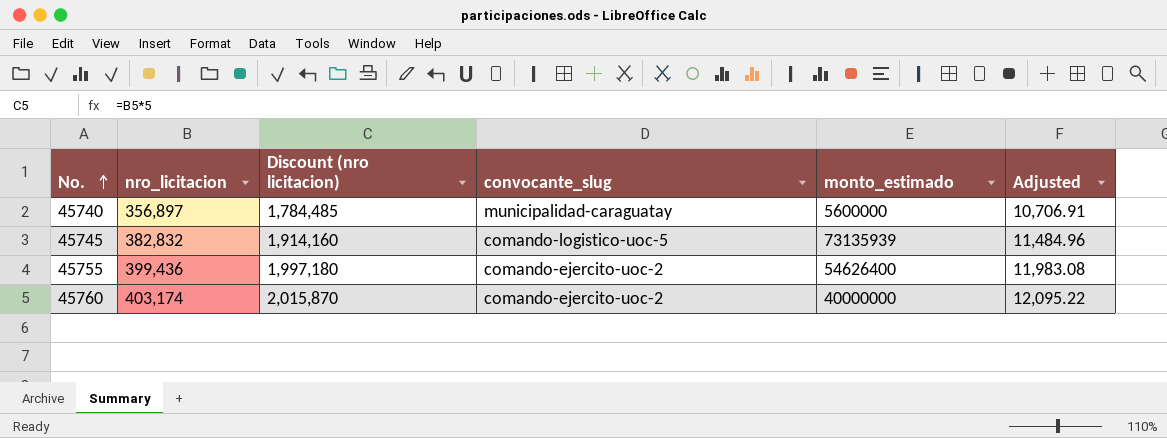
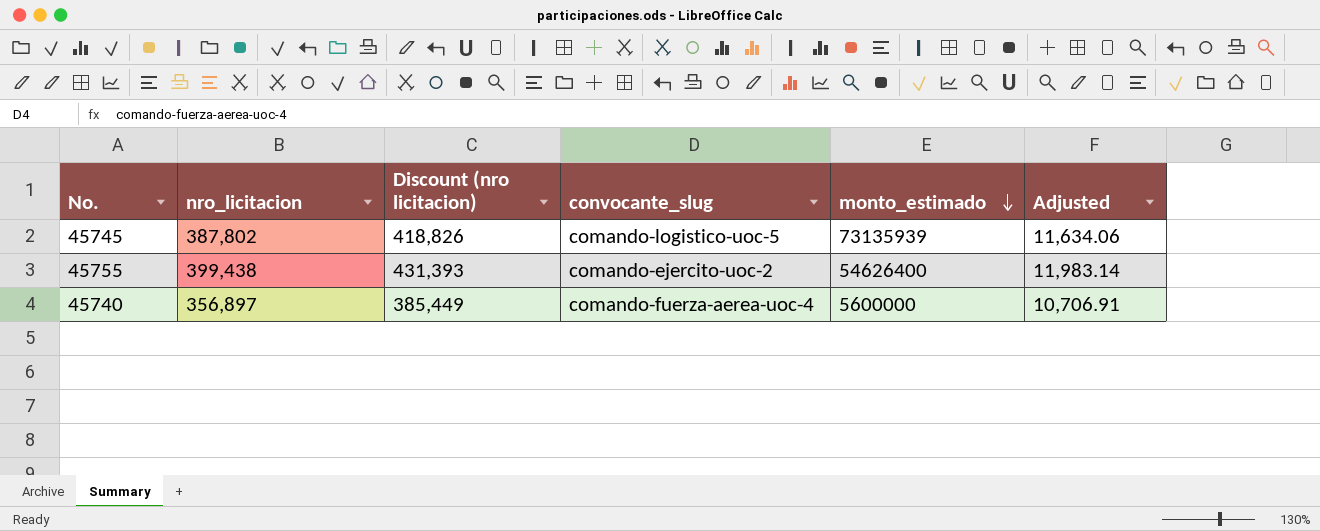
row order: No. ascending -> monto_estimado descending
column Discount (nro licitacion) | formula: [nro_licitacion] * 5 -> [nro_licitacion] * 1.08
row 45760: 403,174 | 2,015,870 | comando-ejercito-uoc-2 | 40000000 | 12,095.22 -> none
45745 | nro_licitacion: 382,832 -> 387,802
45745 | Adjusted: 11,484.96 -> 11,634.06
45755 | nro_licitacion: 399,436 -> 399,438
45755 | Adjusted: 11,983.08 -> 11,983.14
45740 | convocante_slug: municipalidad-caraguatay -> comando-fuerza-aerea-uoc-4

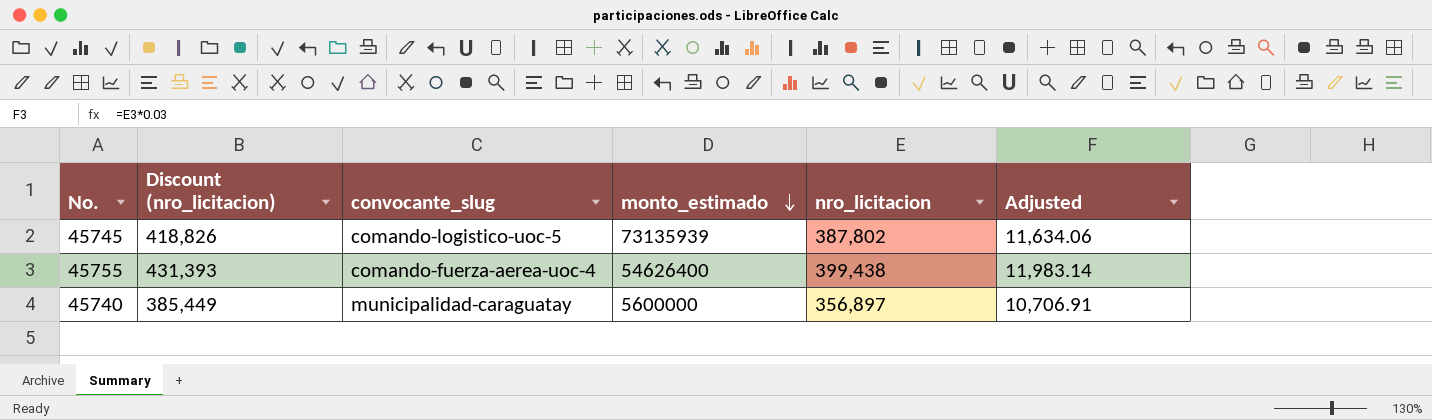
column name: Discount (nro licitacion) -> Discount (nro_licitacion)
column nro_licitacion | position: 2 -> 5
45755 | convocante_slug: comando-ejercito-uoc-2 -> comando-fuerza-aerea-uoc-4
45740 | convocante_slug: comando-fuerza-aerea-uoc-4 -> municipalidad-caraguatay

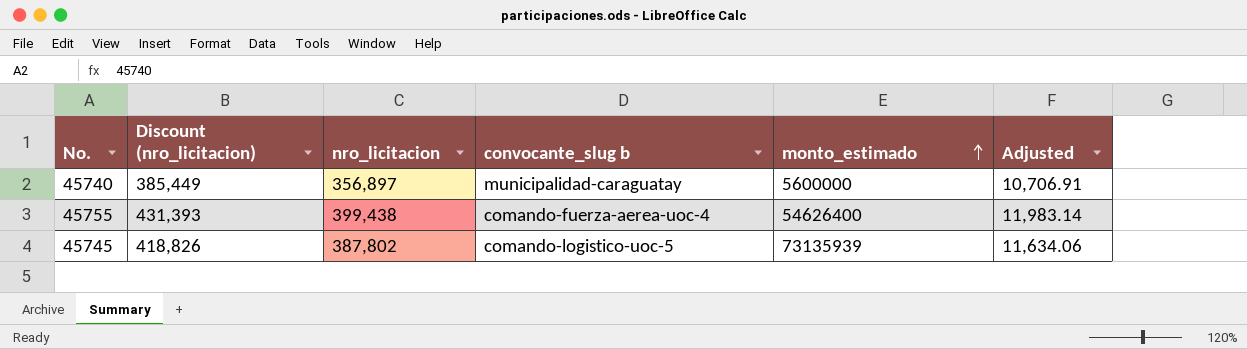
row order: monto_estimado descending -> monto_estimado ascending
column nro_licitacion | position: 5 -> 3
column name: convocante_slug -> convocante_slug b

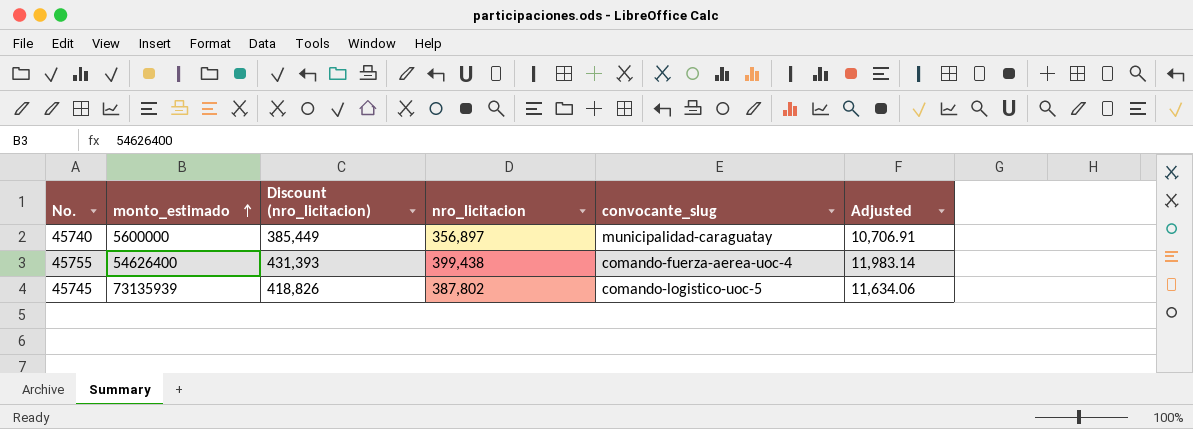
column monto_estimado | position: 5 -> 2
column name: convocante_slug b -> convocante_slug

